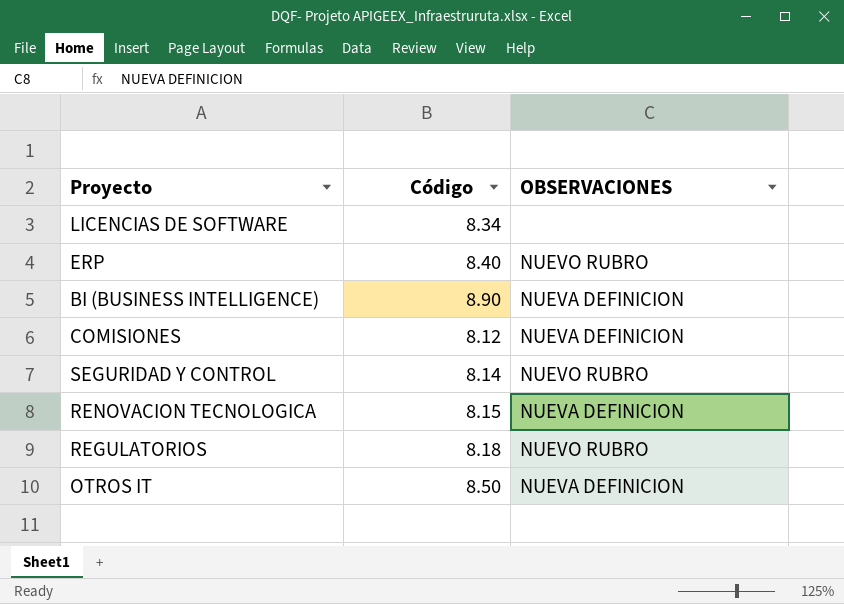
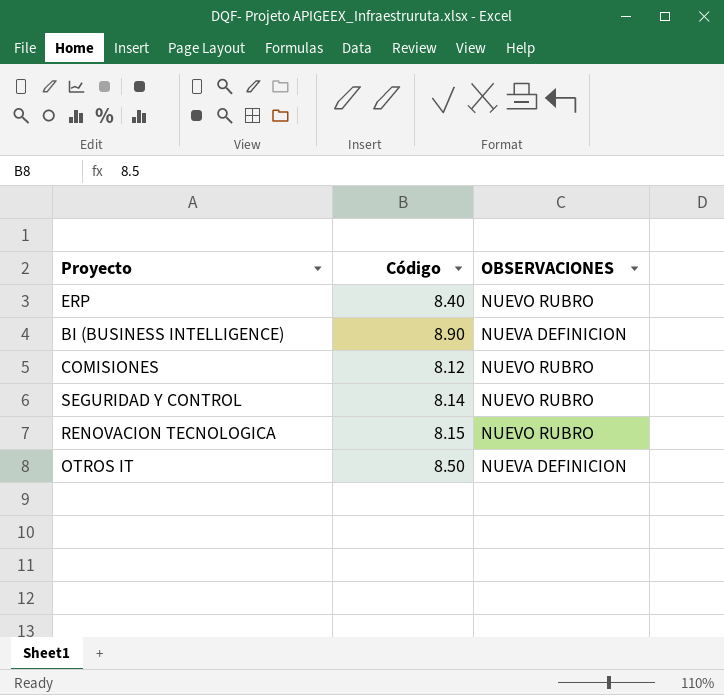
row LICENCIAS DE SOFTWARE: 8.34 | none -> none
row REGULATORIOS: 8.18 | NUEVO RUBRO -> none
COMISIONES | OBSERVACIONES: NUEVA DEFINICION -> NUEVO RUBRO
RENOVACION TECNOLOGICA | OBSERVACIONES: NUEVA DEFINICION -> NUEVO RUBRO

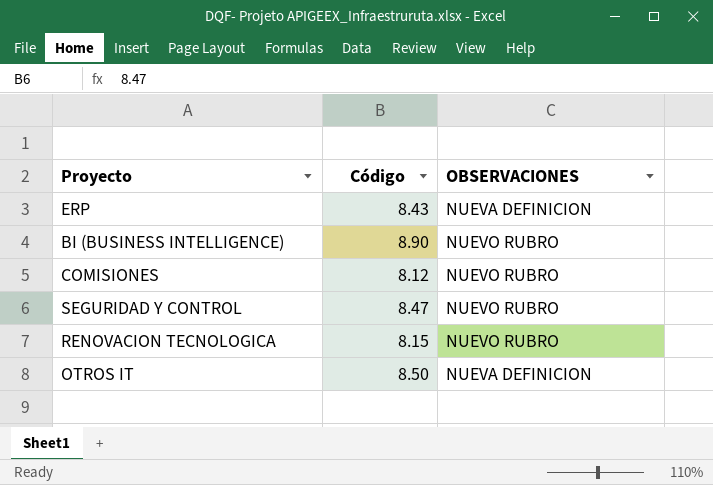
ERP | Código: 8.40 -> 8.43
ERP | OBSERVACIONES: NUEVO RUBRO -> NUEVA DEFINICION
BI (BUSINESS INTELLIGENCE) | OBSERVACIONES: NUEVA DEFINICION -> NUEVO RUBRO
SEGURIDAD Y CONTROL | Código: 8.14 -> 8.47

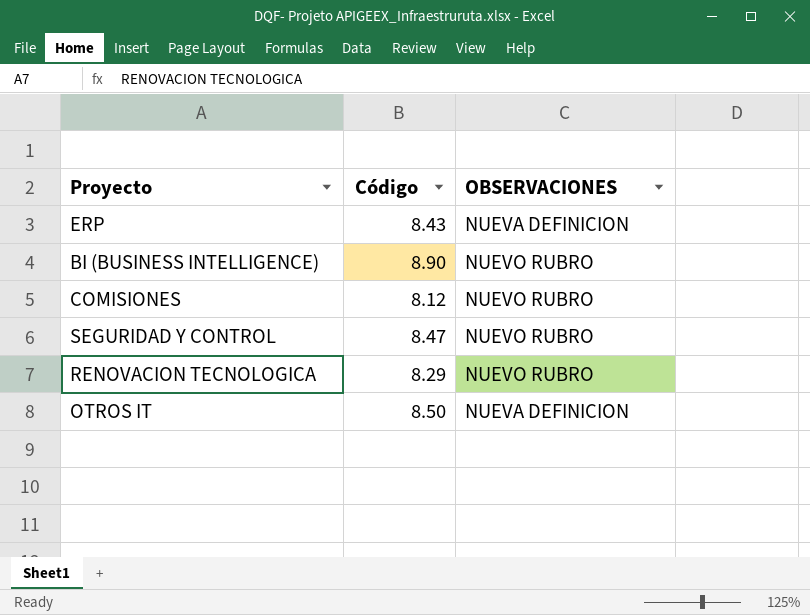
RENOVACION TECNOLOGICA | Código: 8.15 -> 8.29

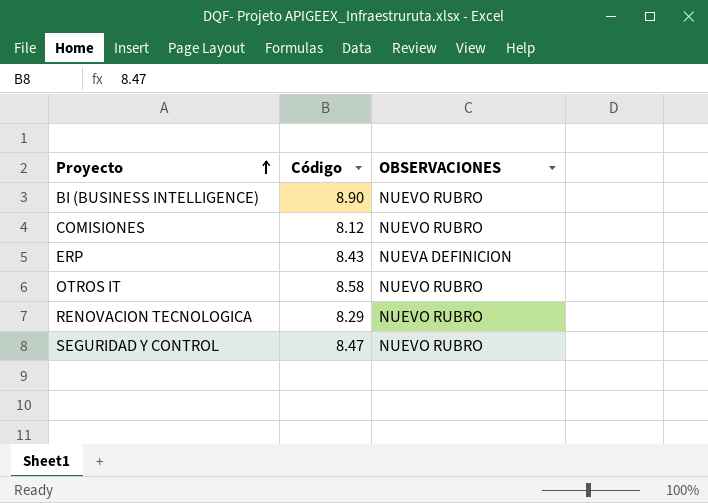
row order: none -> Proyecto ascending
OTROS IT | Código: 8.50 -> 8.58
OTROS IT | OBSERVACIONES: NUEVA DEFINICION -> NUEVO RUBRO

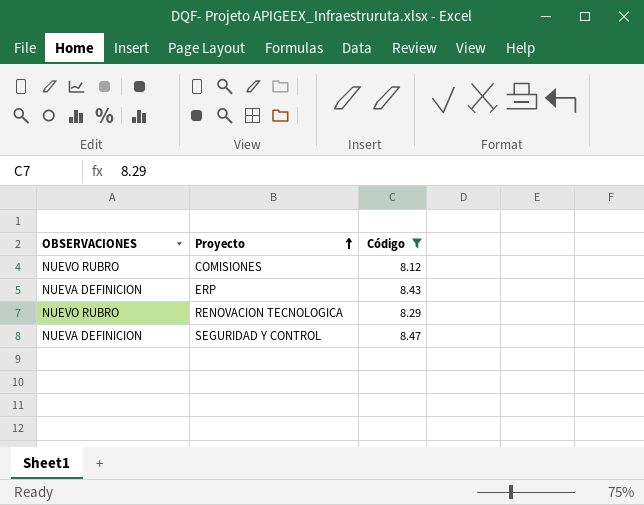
filter: none -> Código <= 8.47
column OBSERVACIONES | position: 3 -> 1
SEGURIDAD Y CONTROL | OBSERVACIONES: NUEVO RUBRO -> NUEVA DEFINICION

